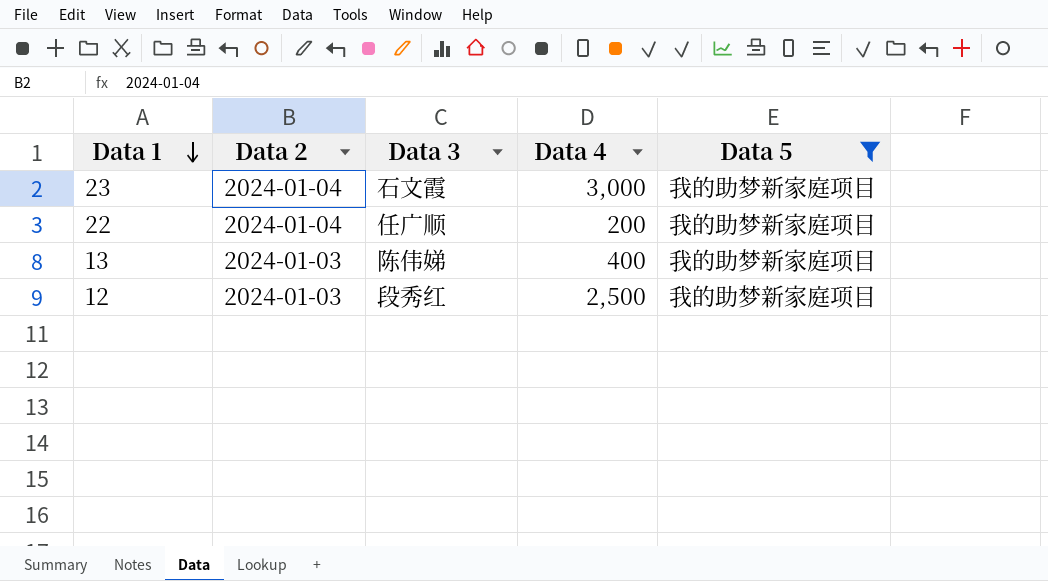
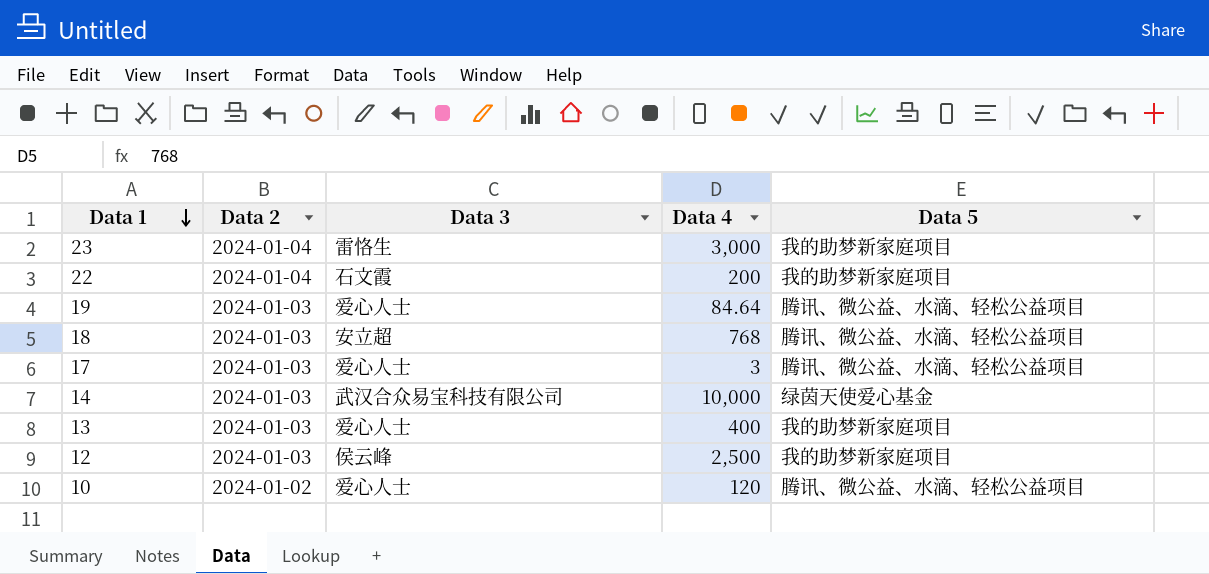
filter: Data 5 = 我的助梦新家庭项目 -> none
23 | Data 3: 石文霞 -> 雷恪生
22 | Data 3: 任广顺 -> 石文霞
13 | Data 3: 陈伟娣 -> 爱心人士
12 | Data 3: 段秀红 -> 侯云峰

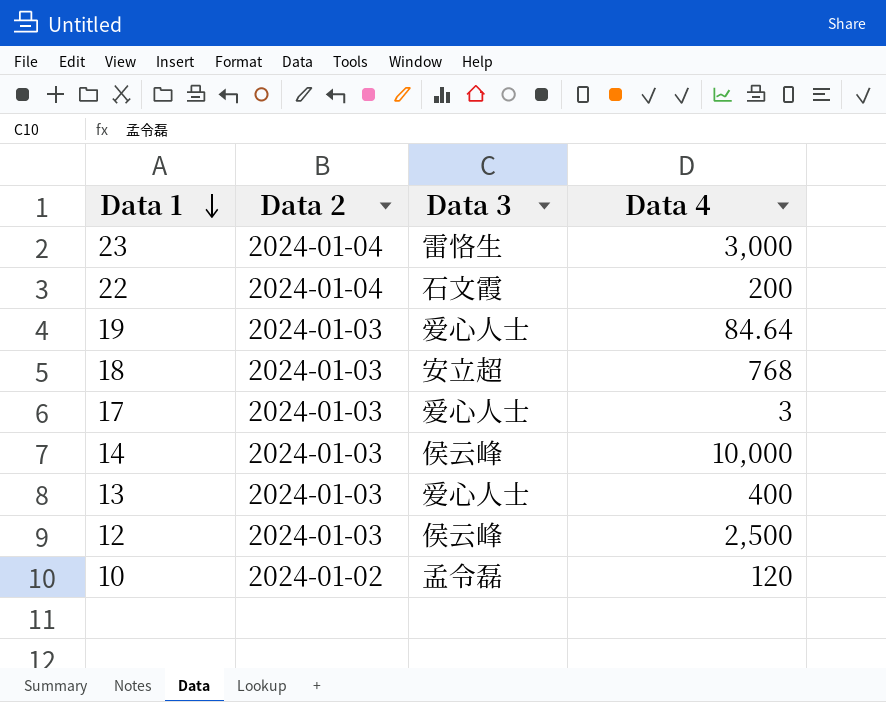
column Data 5 | position: 5 -> none
14 | Data 3: 武汉合众易宝科技有限公司 -> 侯云峰
10 | Data 3: 爱心人士 -> 孟令磊

